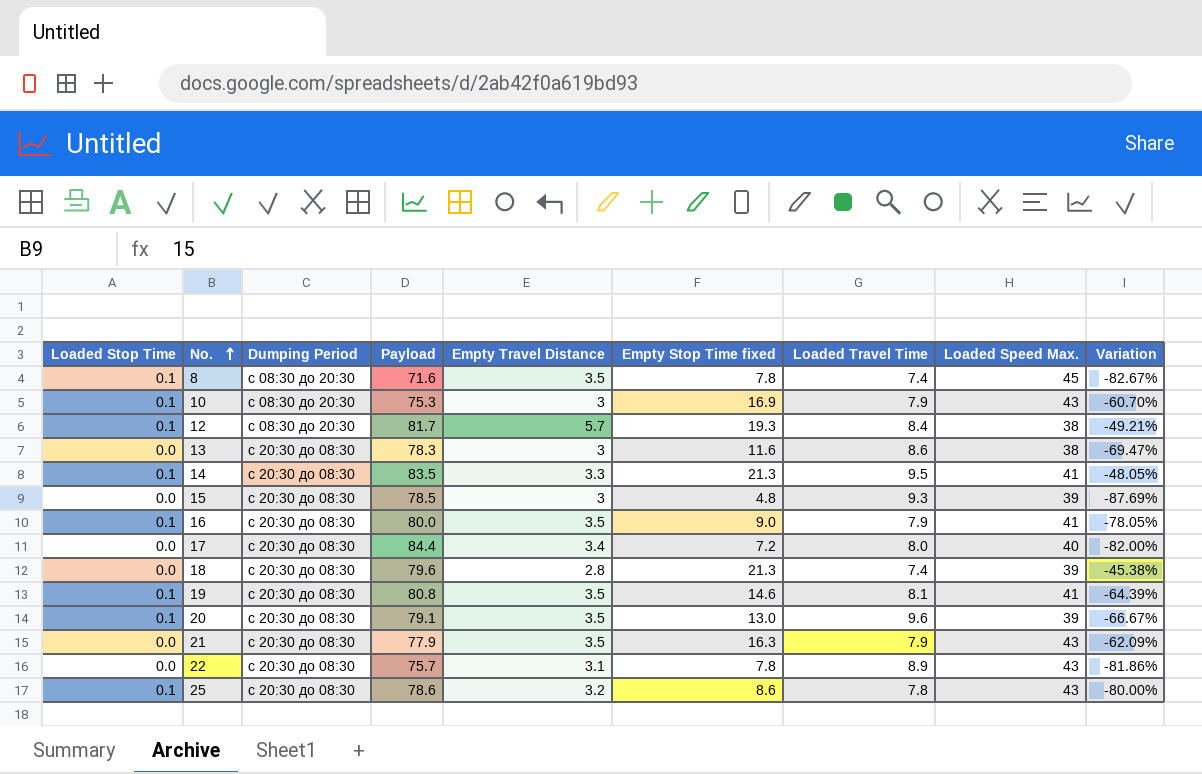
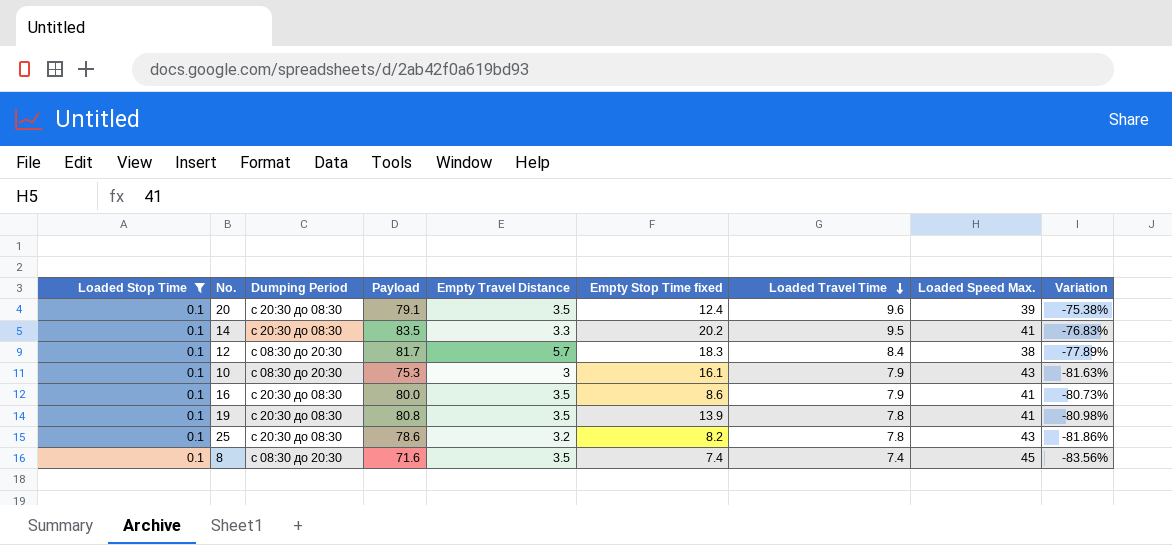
filter: none -> Loaded Stop Time = 0.1
row order: No. ascending -> Loaded Travel Time descending
column Variation | formula: ([Empty Stop Time fixed] - [Loaded Speed Max.]) / [Loaded Speed Max.] -> ([Loaded Travel Time] - [Loaded Speed Max.]) / [Loaded Speed Max.]
20 | Empty Stop Time fixed: 13.0 -> 12.4
14 | Empty Stop Time fixed: 21.3 -> 20.2
12 | Empty Stop Time fixed: 19.3 -> 18.3
10 | Empty Stop Time fixed: 16.9 -> 16.1
16 | Empty Stop Time fixed: 9.0 -> 8.6
19 | Empty Stop Time fixed: 14.6 -> 13.9
19 | Loaded Travel Time: 8.1 -> 7.8
25 | Empty Stop Time fixed: 8.6 -> 8.2
8 | Empty Stop Time fixed: 7.8 -> 7.4

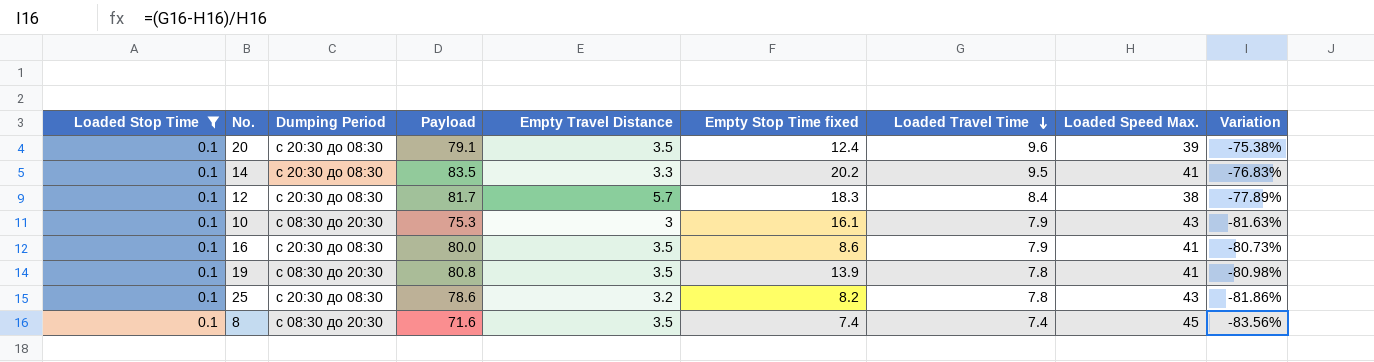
12 | Dumping Period: с 08:30 до 20:30 -> с 20:30 до 08:30
19 | Dumping Period: с 20:30 до 08:30 -> с 08:30 до 20:30

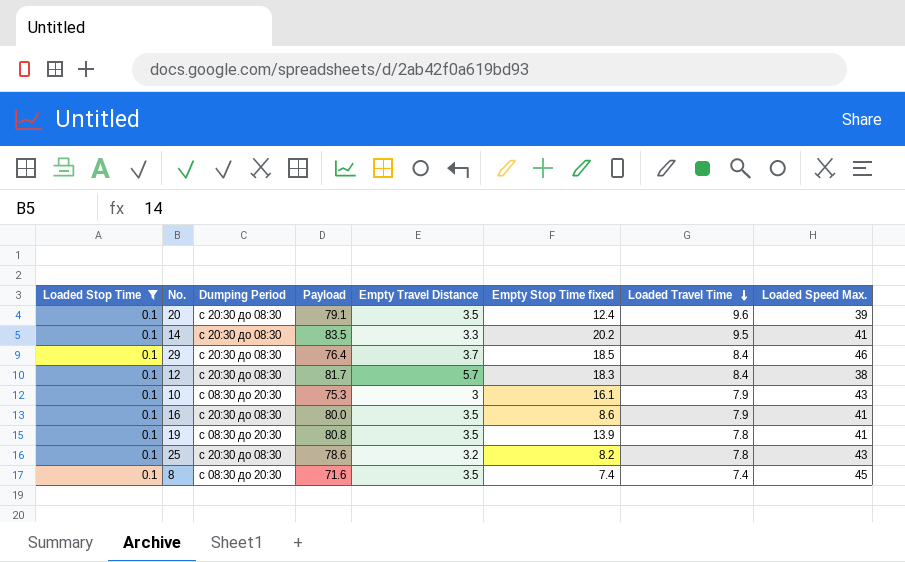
column Variation | formula: ([Loaded Travel Time] - [Loaded Speed Max.]) / [Loaded Speed Max.] -> none
row 29: none -> 0.1 | с 20:30 до 08:30 | 76.4 | 3.7 | 18.5 | 8.4 | 46

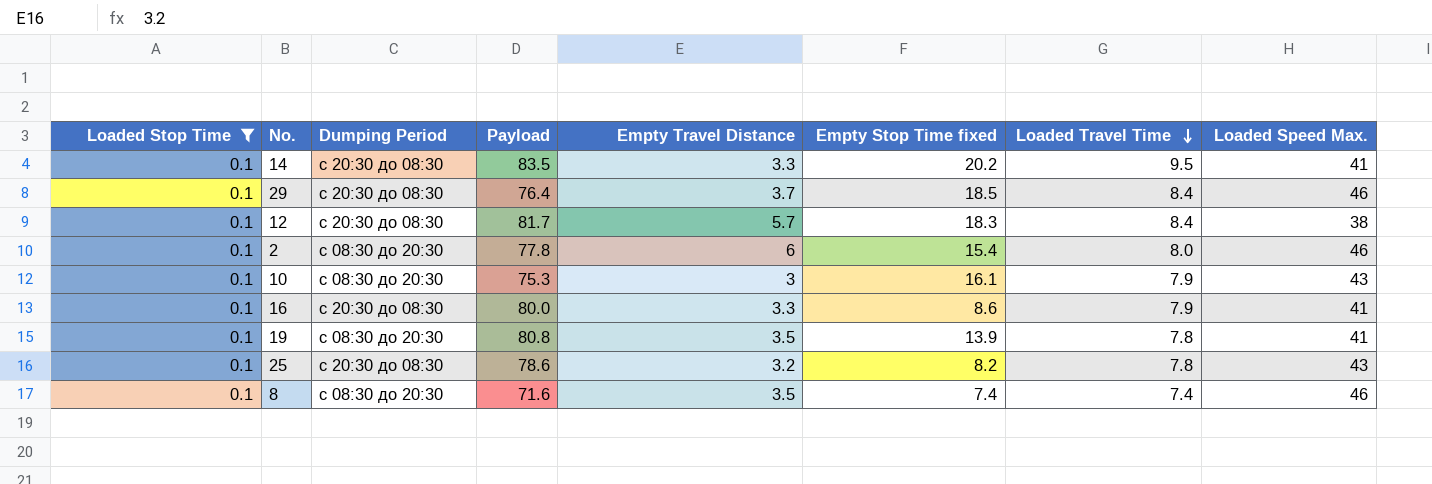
row 20: 0.1 | с 20:30 до 08:30 | 79.1 | 3.5 | 12.4 | 9.6 | 39 -> none
row 2: none -> 0.1 | с 08:30 до 20:30 | 77.8 | 6 | 15.4 | 8.0 | 46
16 | Empty Travel Distance: 3.5 -> 3.3
8 | Loaded Speed Max.: 45 -> 46

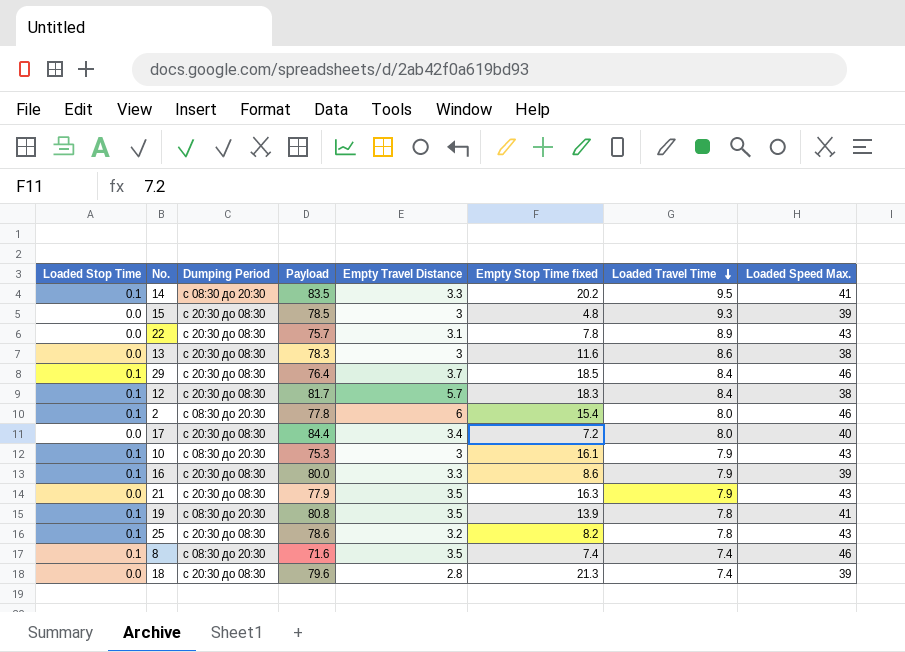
filter: Loaded Stop Time = 0.1 -> none
14 | Dumping Period: с 20:30 до 08:30 -> с 08:30 до 20:30
16 | Loaded Speed Max.: 41 -> 39

